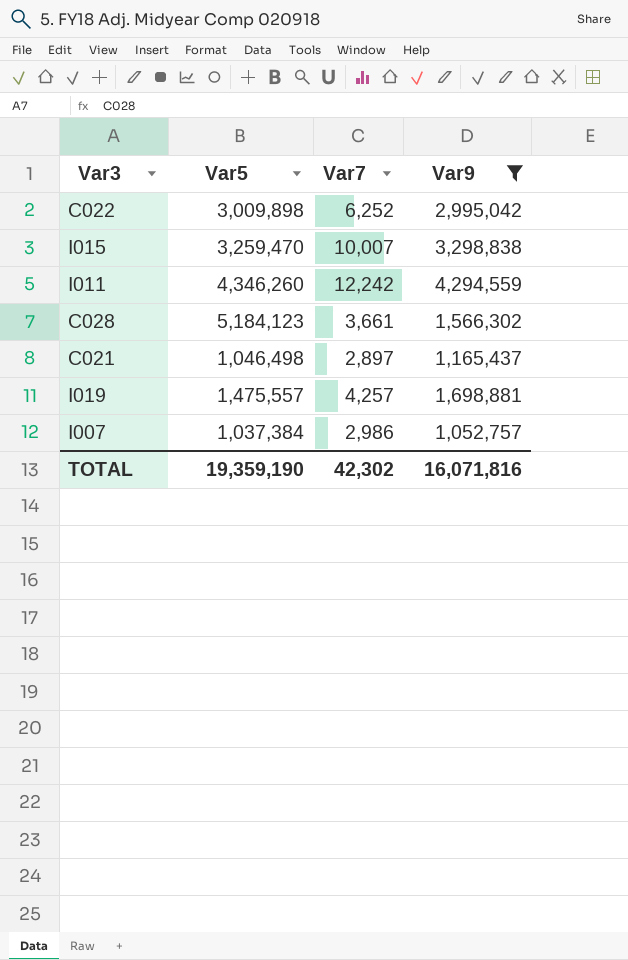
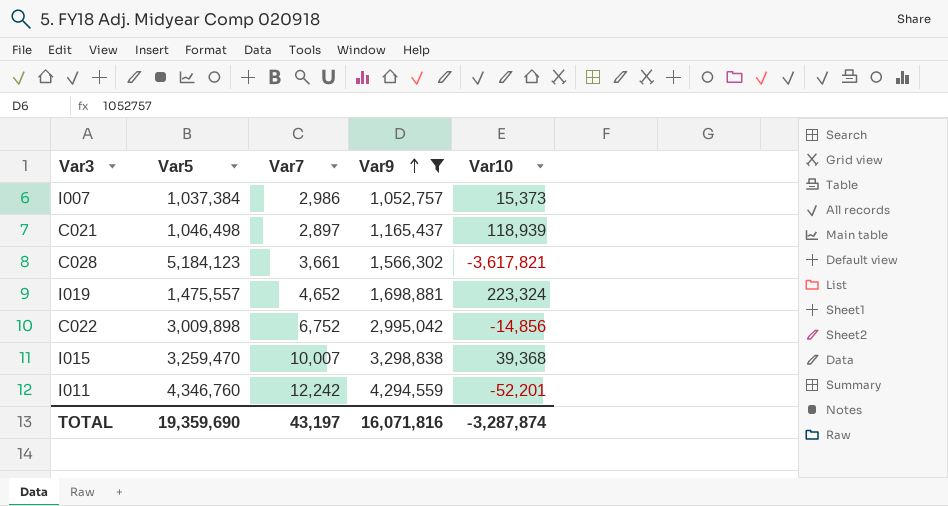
row order: none -> Var9 ascending
column Var10 | formula: none -> [Var9] - [Var5]
I019 | Var7: 4,257 -> 4,652
C022 | Var7: 6,252 -> 6,752
I011 | Var5: 4,346,260 -> 4,346,760
TOTAL | Var5: 19,359,190 -> 19,359,690
TOTAL | Var7: 42,302 -> 43,197

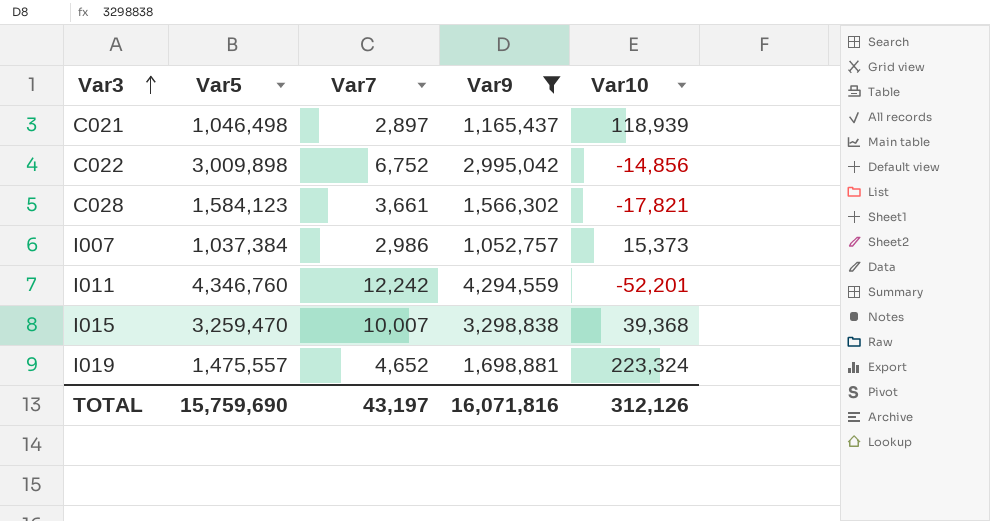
row order: Var9 ascending -> Var3 ascending
C028 | Var5: 5,184,123 -> 1,584,123
C028 | Var10: -3,617,821 -> -17,821
TOTAL | Var5: 19,359,690 -> 15,759,690
TOTAL | Var10: -3,287,874 -> 312,126

